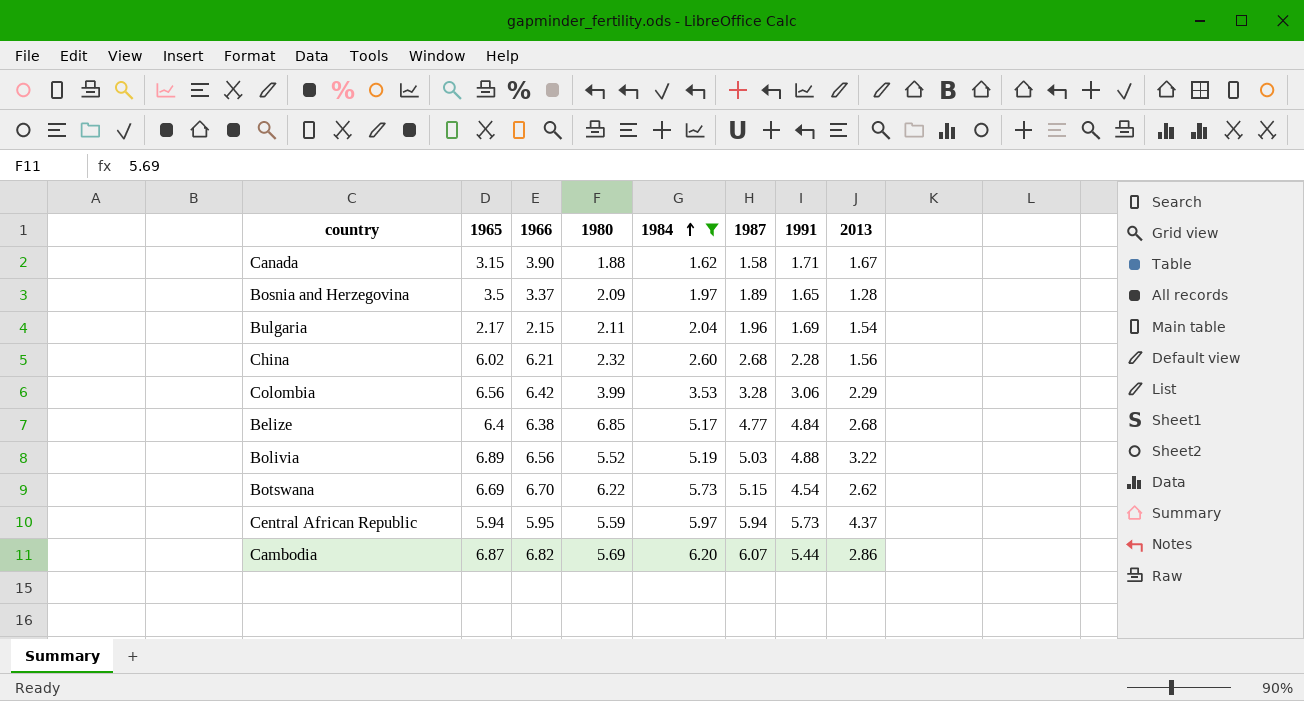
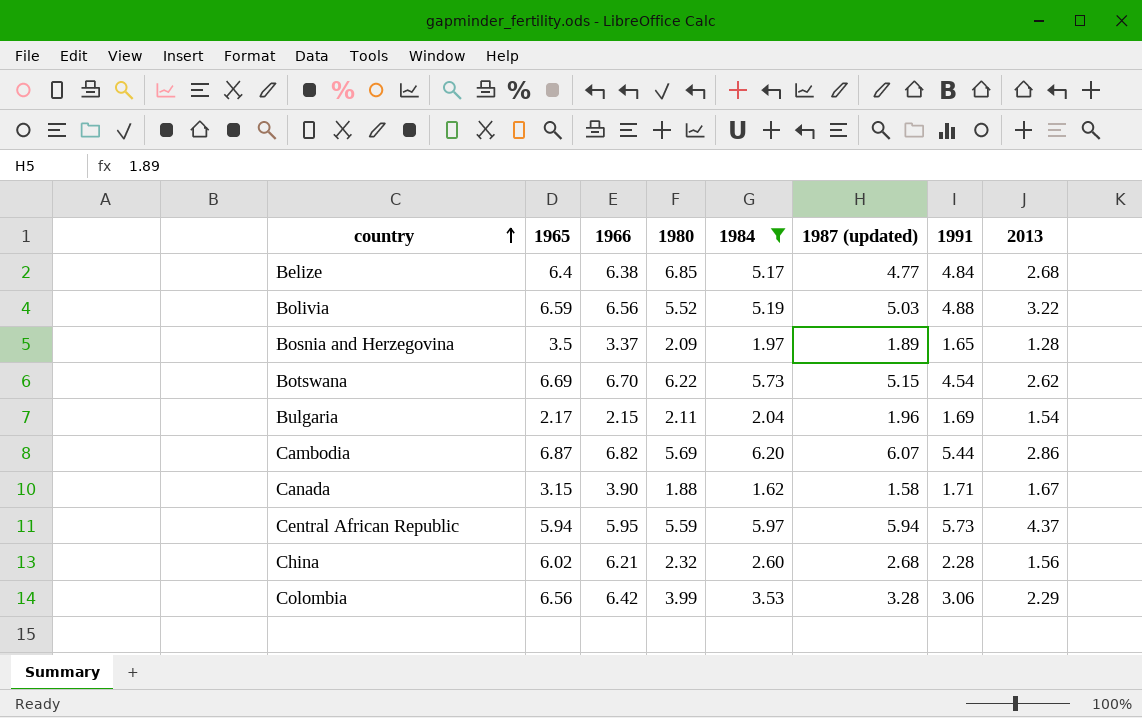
row order: 1984 ascending -> country ascending
column name: 1987 -> 1987 (updated)
Bolivia | 1965: 6.89 -> 6.59

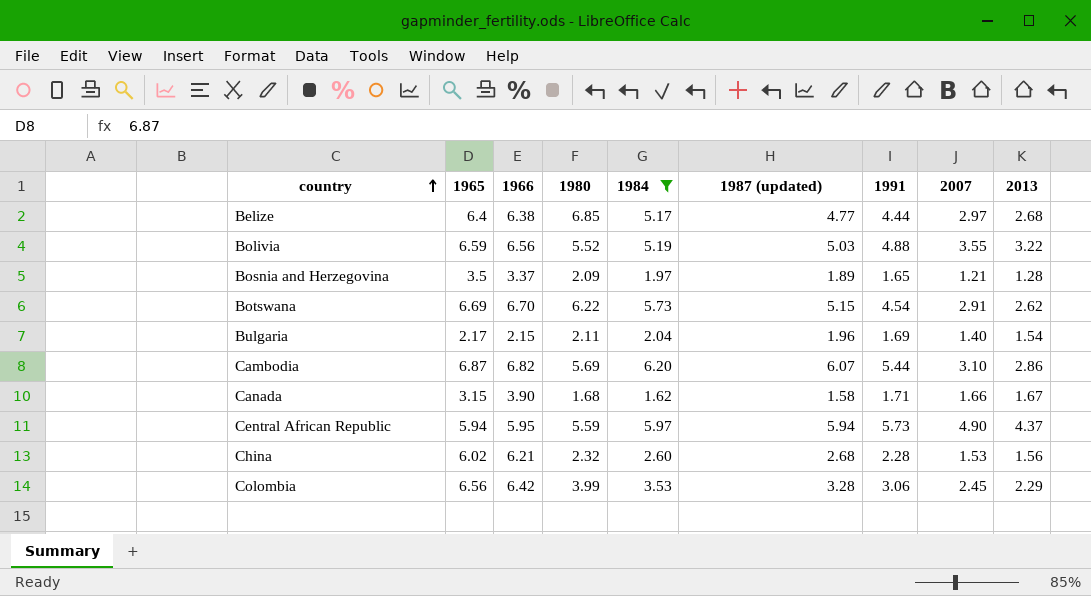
column 2007 | position: none -> 8
Belize | 1991: 4.84 -> 4.44
Canada | 1980: 1.88 -> 1.68

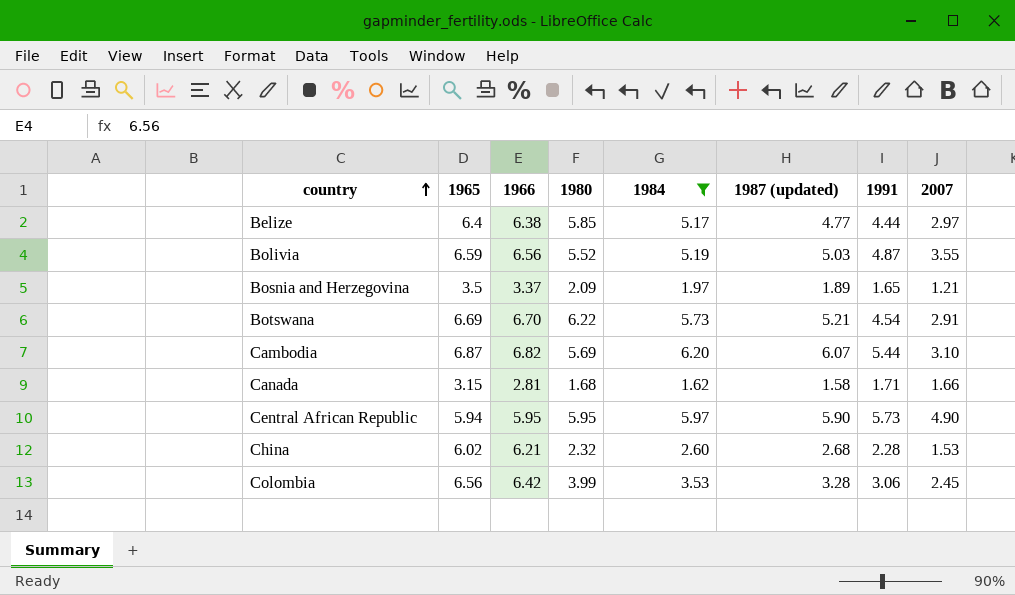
column 2013 | position: 9 -> none
row Bulgaria: 2.17 | 2.15 | 2.11 | 2.04 | 1.96 | 1.69 | 1.40 | 1.54 -> none
Belize | 1980: 6.85 -> 5.85
Bolivia | 1991: 4.88 -> 4.87
Botswana | 1987 (updated): 5.15 -> 5.21
Canada | 1966: 3.90 -> 2.81
Central African Republic | 1980: 5.59 -> 5.95
Central African Republic | 1987 (updated): 5.94 -> 5.90

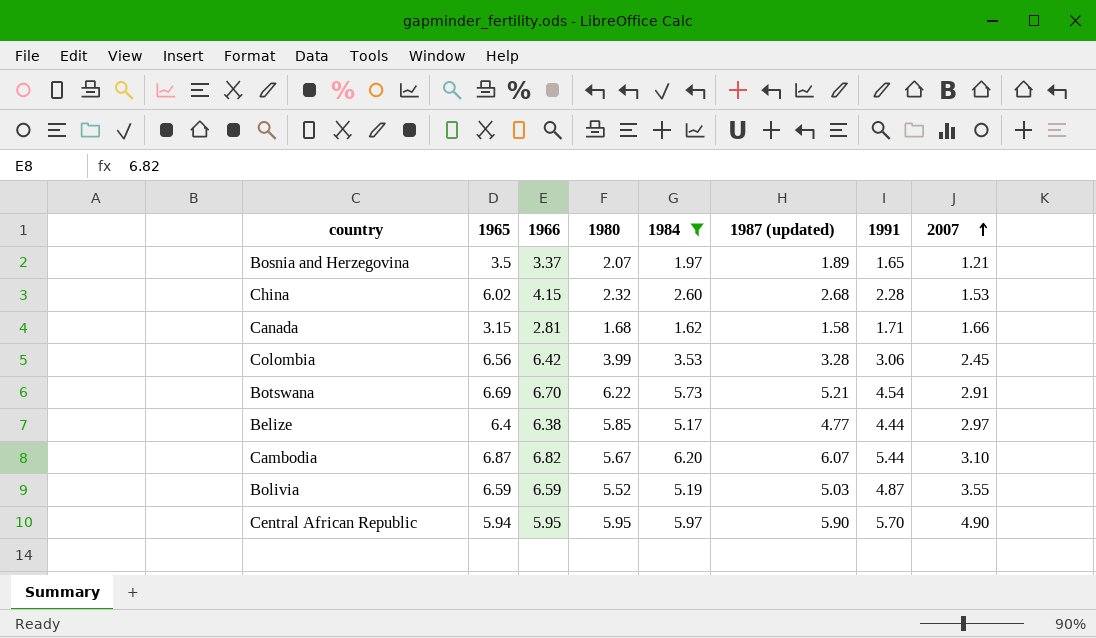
row order: country ascending -> 2007 ascending
Bosnia and Herzegovina | 1980: 2.09 -> 2.07
China | 1966: 6.21 -> 4.15
Cambodia | 1980: 5.69 -> 5.67
Bolivia | 1966: 6.56 -> 6.59
Central African Republic | 1991: 5.73 -> 5.70

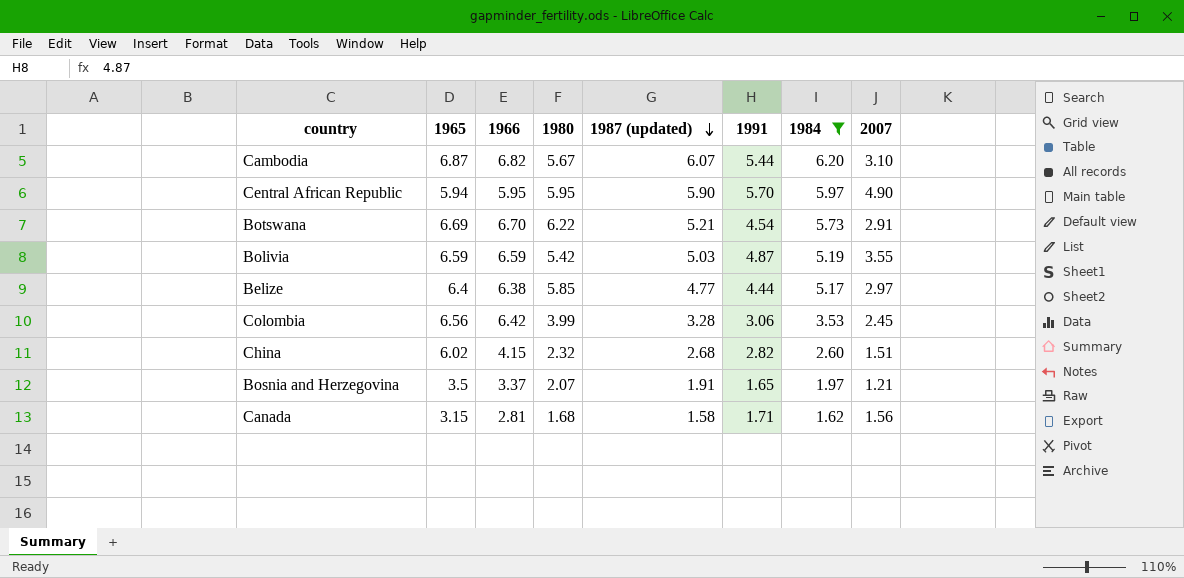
row order: 2007 ascending -> 1987 (updated) descending
column 1984 | position: 5 -> 7
Bolivia | 1980: 5.52 -> 5.42
China | 1991: 2.28 -> 2.82
China | 2007: 1.53 -> 1.51
Bosnia and Herzegovina | 1987 (updated): 1.89 -> 1.91
Canada | 2007: 1.66 -> 1.56

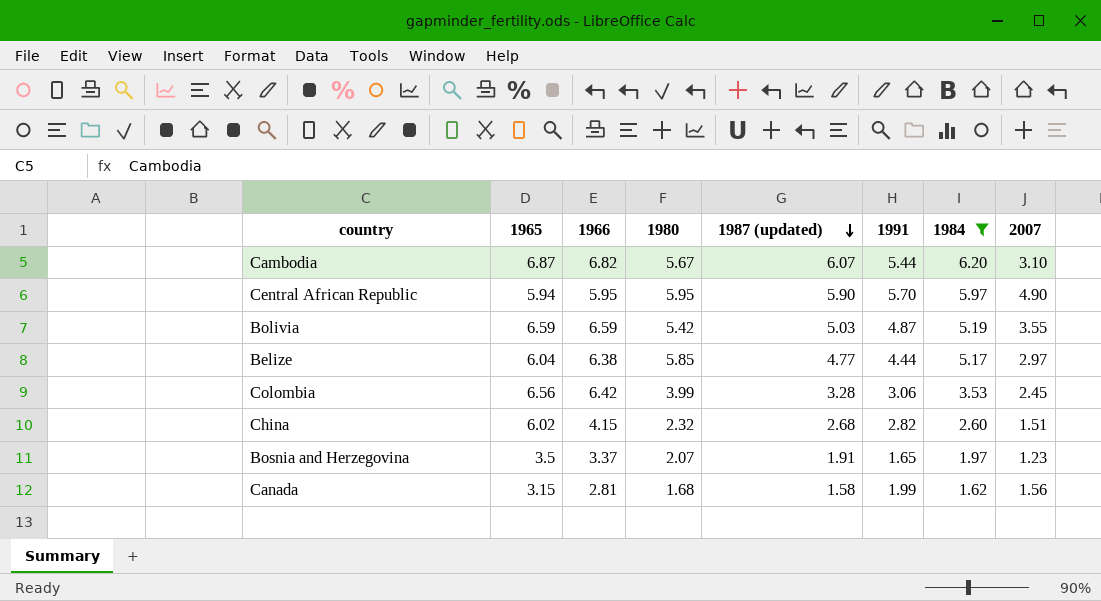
row Botswana: 6.69 | 6.70 | 6.22 | 5.21 | 4.54 | 5.73 | 2.91 -> none
Belize | 1965: 6.4 -> 6.04
Bosnia and Herzegovina | 2007: 1.21 -> 1.23
Canada | 1991: 1.71 -> 1.99

